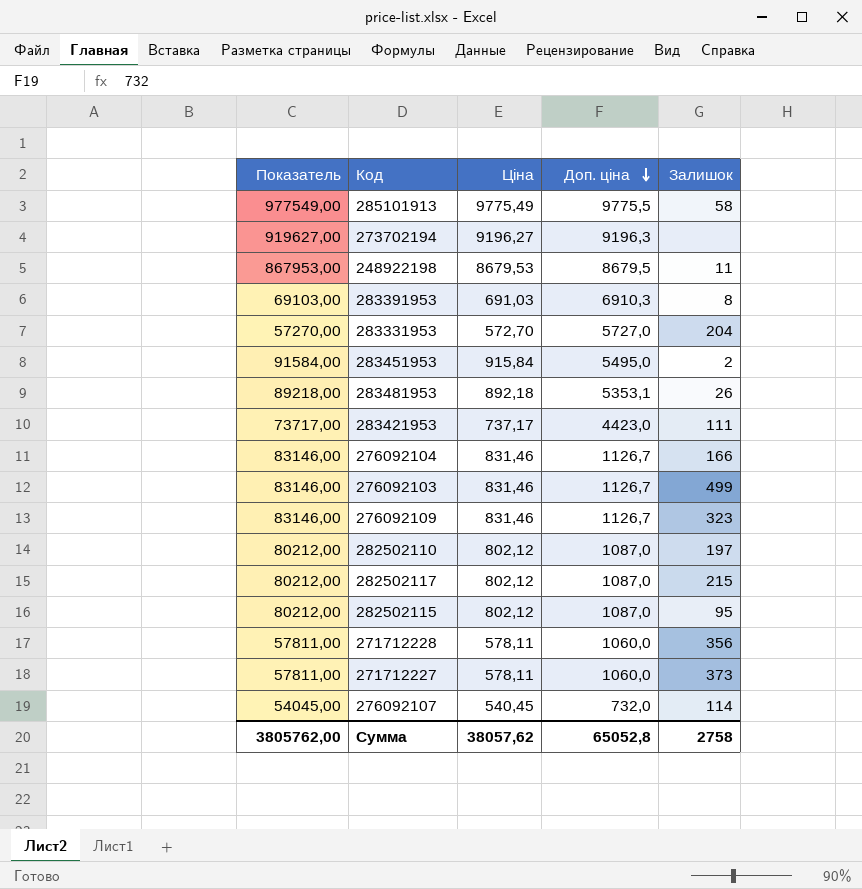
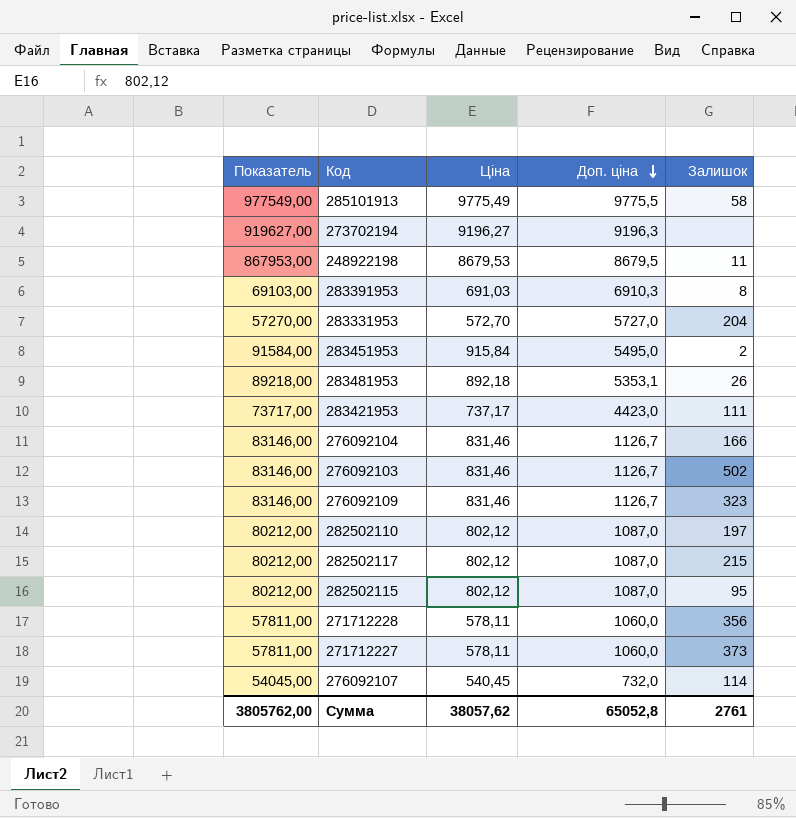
276092103 | Залишок: 499 -> 502
Сумма | Залишок: 2758 -> 2761

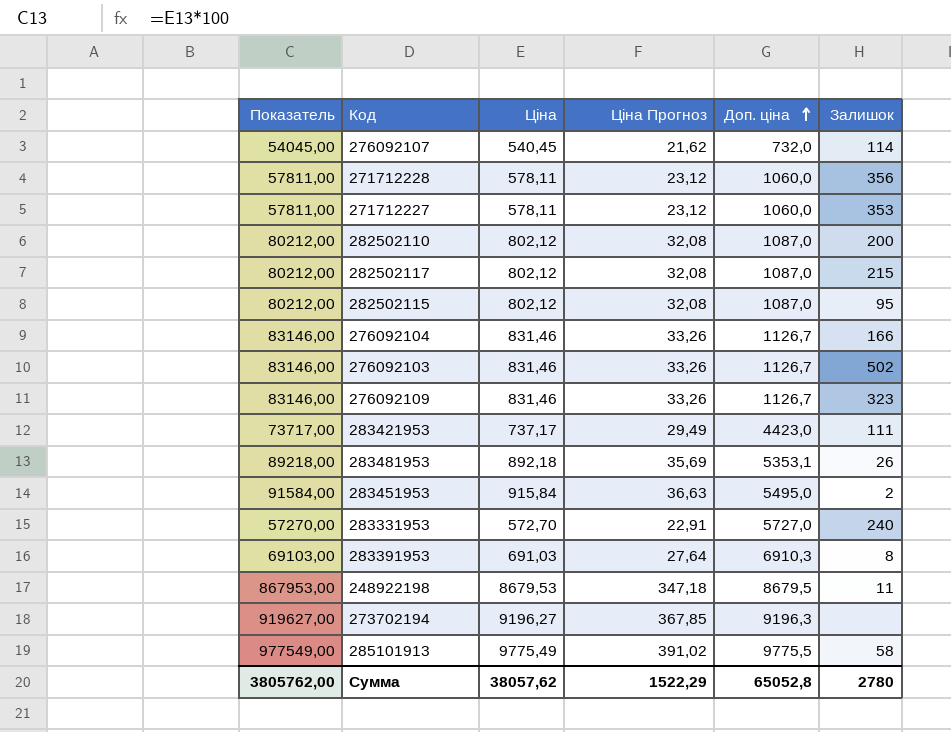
row order: Доп. ціна descending -> Доп. ціна ascending
column Ціна Прогноз | formula: none -> [Ціна] * 0,04
271712227 | Залишок: 373 -> 353
282502110 | Залишок: 197 -> 200
283331953 | Залишок: 204 -> 240
Сумма | Залишок: 2761 -> 2780

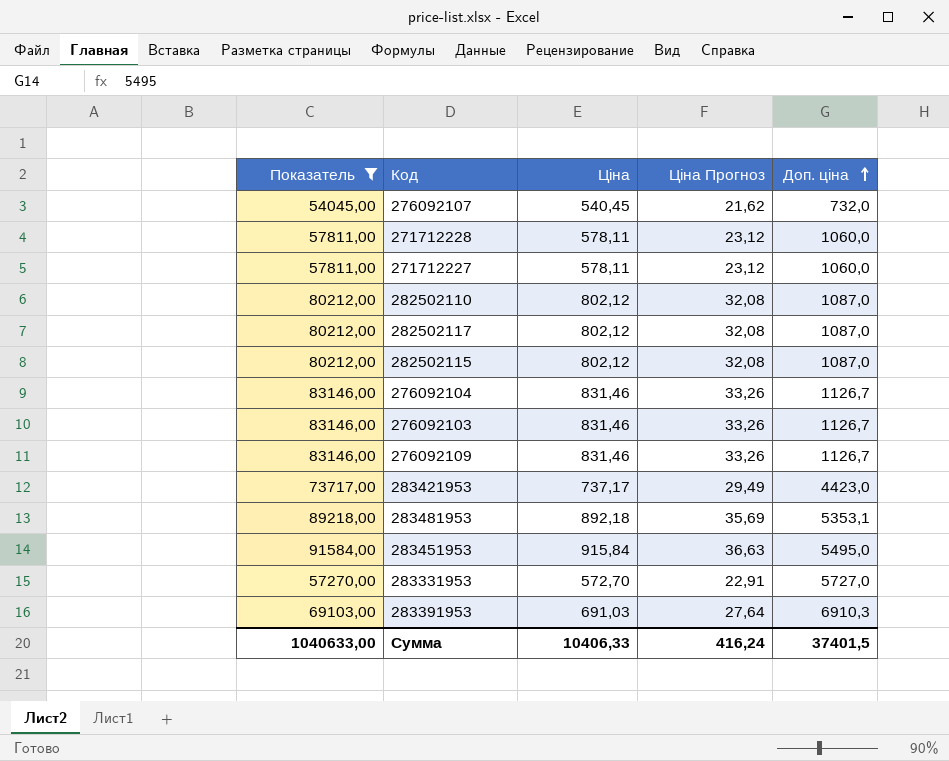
filter: none -> Показатель <= 91584,00
column Залишок | position: 6 -> none
Сумма | Показатель: 3805762,00 -> 1040633,00
Сумма | Ціна: 38057,62 -> 10406,33
Сумма | Ціна Прогноз: 1522,29 -> 416,24
Сумма | Доп. ціна: 65052,8 -> 37401,5

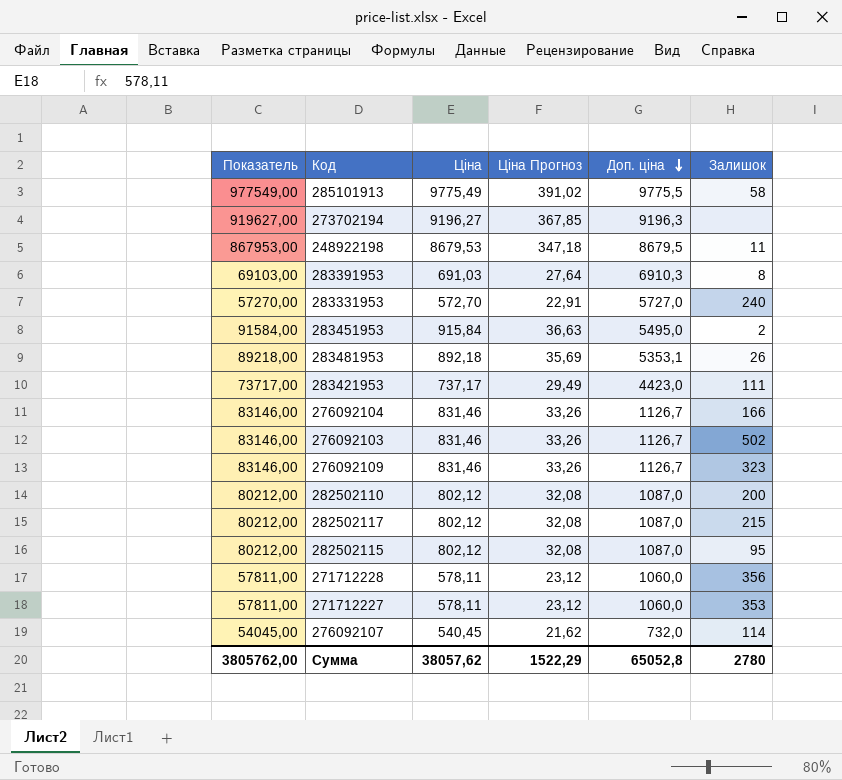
filter: Показатель <= 91584,00 -> none
row order: Доп. ціна ascending -> Доп. ціна descending
column Залишок | position: none -> 6
Сумма | Показатель: 1040633,00 -> 3805762,00
Сумма | Ціна: 10406,33 -> 38057,62
Сумма | Ціна Прогноз: 416,24 -> 1522,29
Сумма | Доп. ціна: 37401,5 -> 65052,8

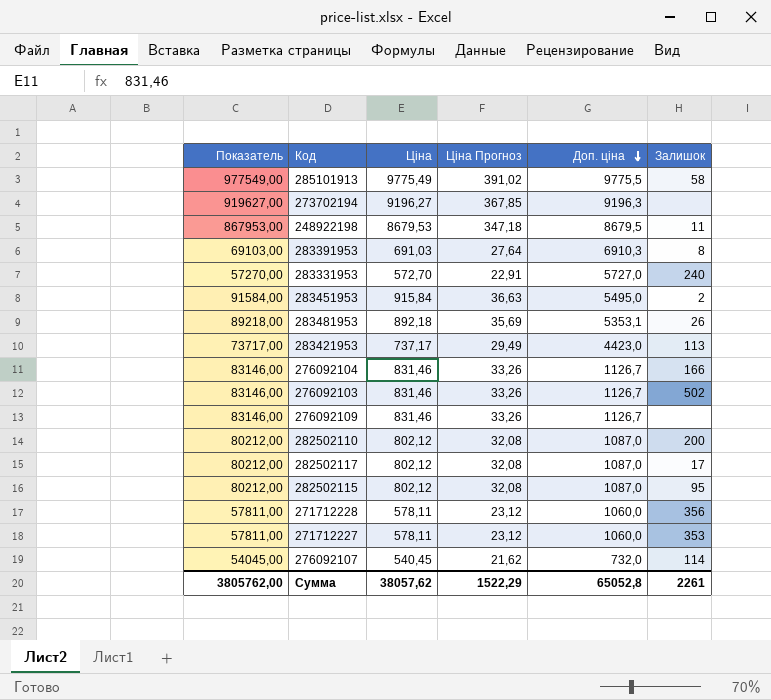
283421953 | Залишок: 111 -> 113
276092109 | Залишок: 323 -> none
282502117 | Залишок: 215 -> 17
Сумма | Залишок: 2780 -> 2261

